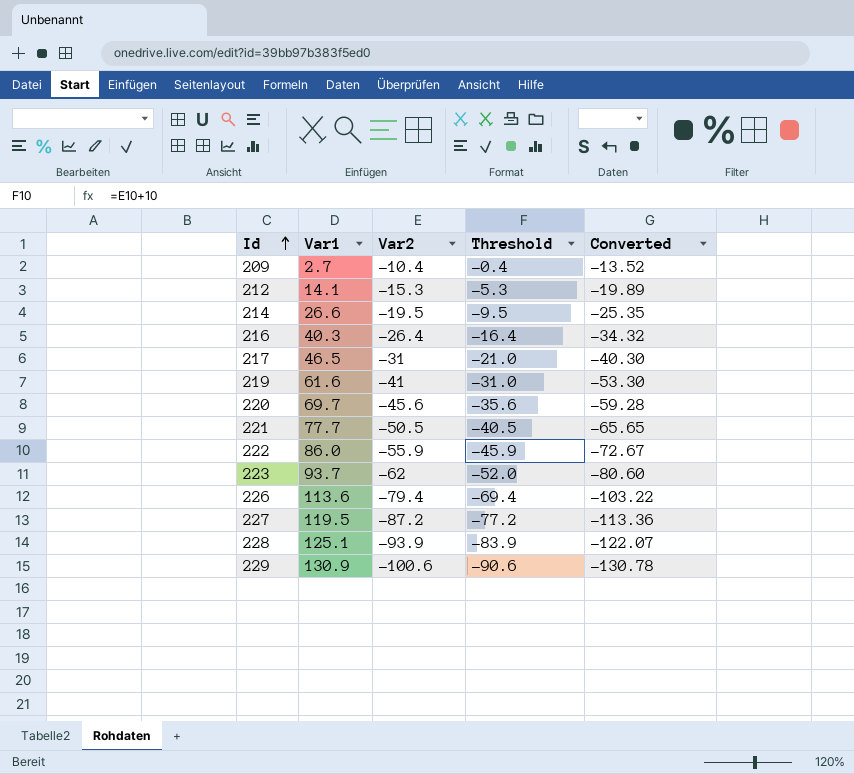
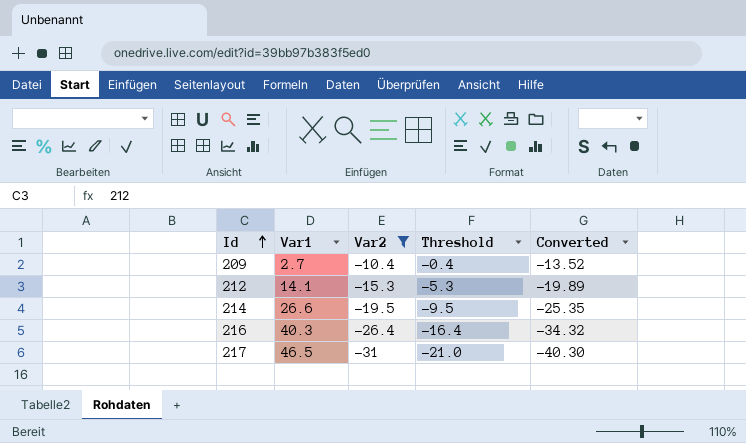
filter: none -> Var2 >= -31

